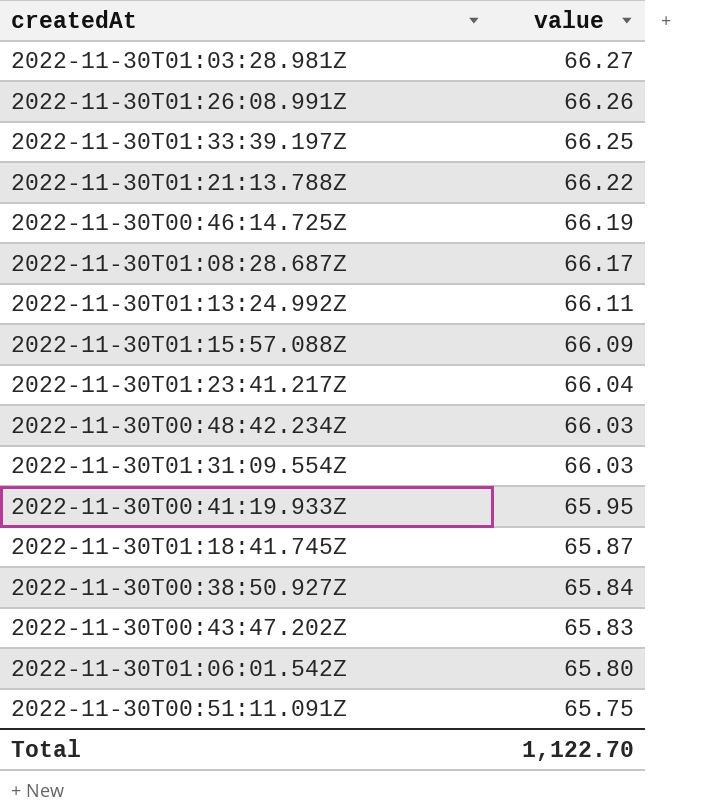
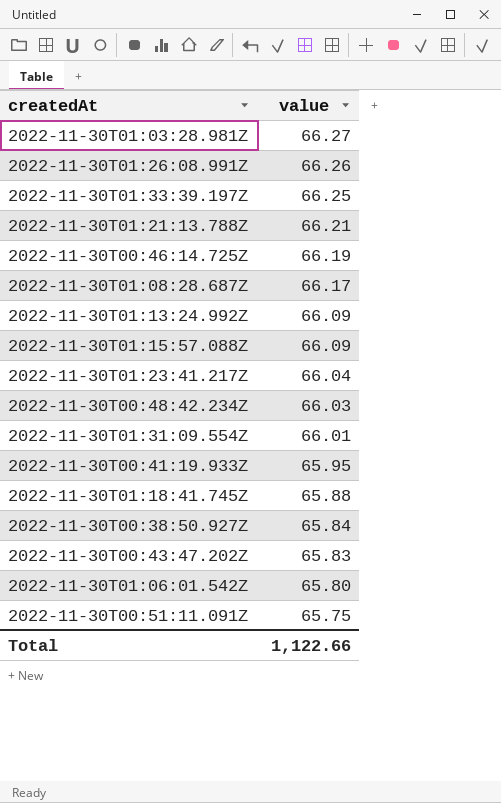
2022-11-30T01:21:13.788Z | value: 66.22 -> 66.21
2022-11-30T01:13:24.992Z | value: 66.11 -> 66.09
2022-11-30T01:31:09.554Z | value: 66.03 -> 66.01
2022-11-30T01:18:41.745Z | value: 65.87 -> 65.88
Total | value: 1,122.70 -> 1,122.66

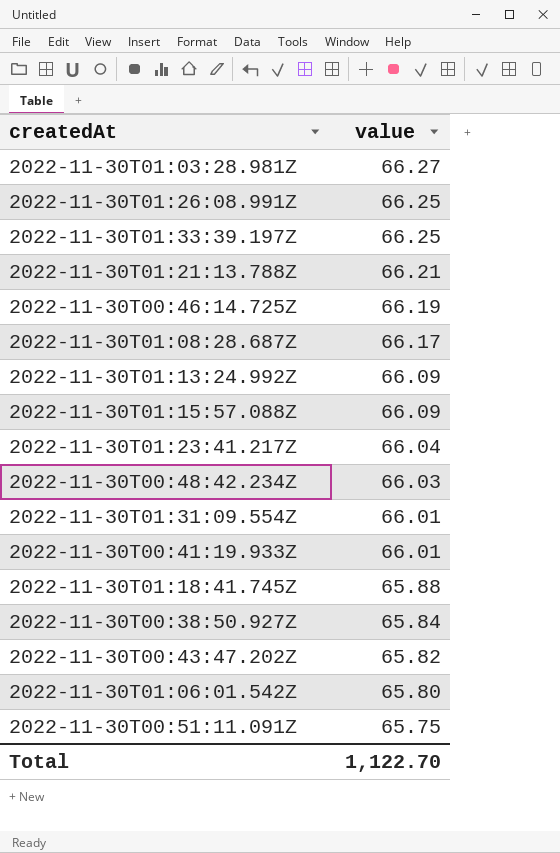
2022-11-30T01:26:08.991Z | value: 66.26 -> 66.25
2022-11-30T00:41:19.933Z | value: 65.95 -> 66.01
2022-11-30T00:43:47.202Z | value: 65.83 -> 65.82
Total | value: 1,122.66 -> 1,122.70

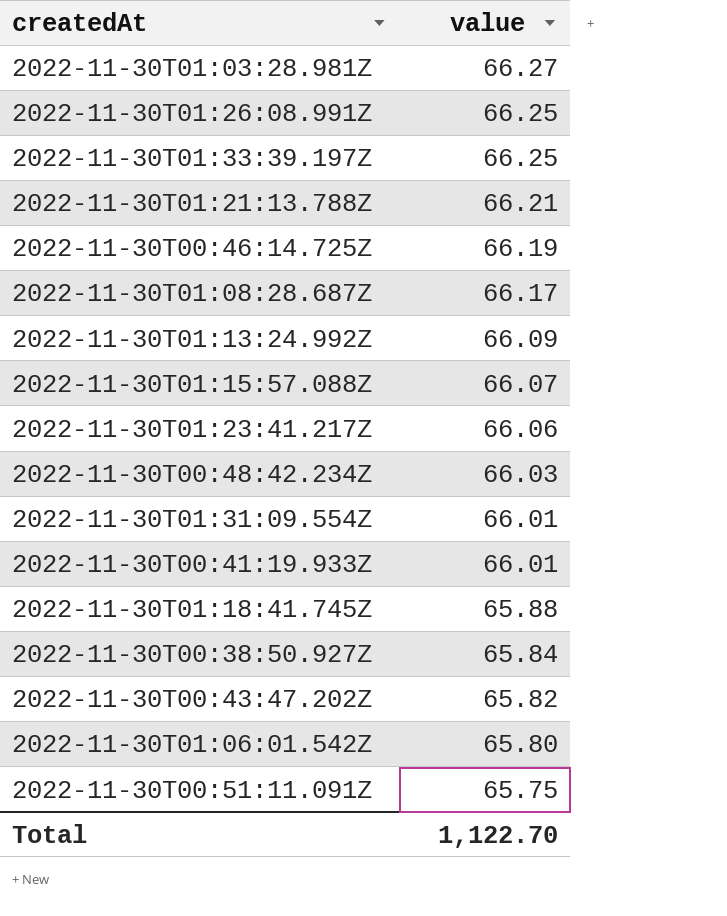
2022-11-30T01:15:57.088Z | value: 66.09 -> 66.07
2022-11-30T01:23:41.217Z | value: 66.04 -> 66.06

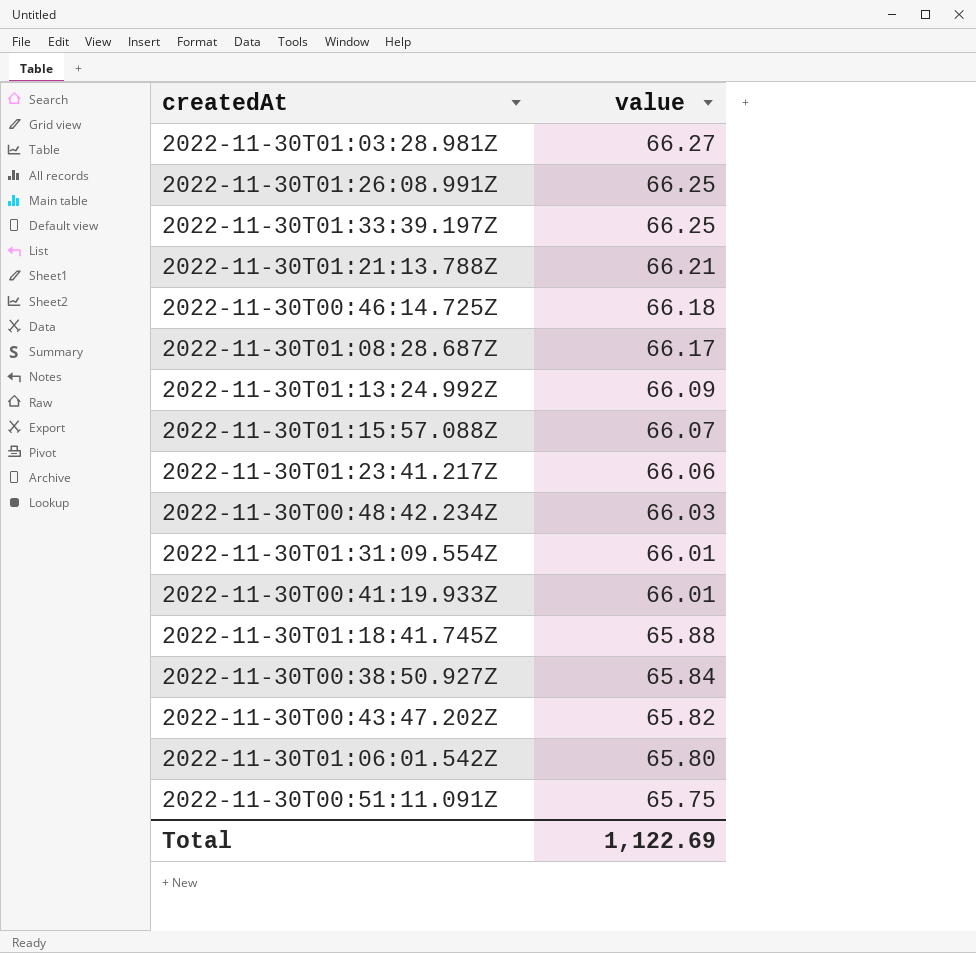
2022-11-30T00:46:14.725Z | value: 66.19 -> 66.18
Total | value: 1,122.70 -> 1,122.69

